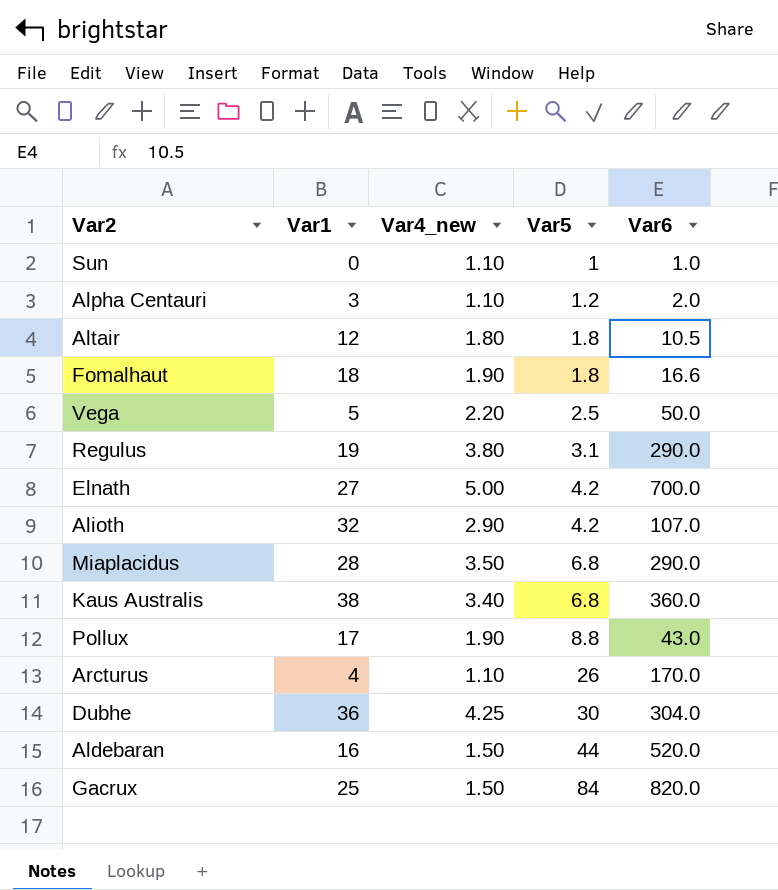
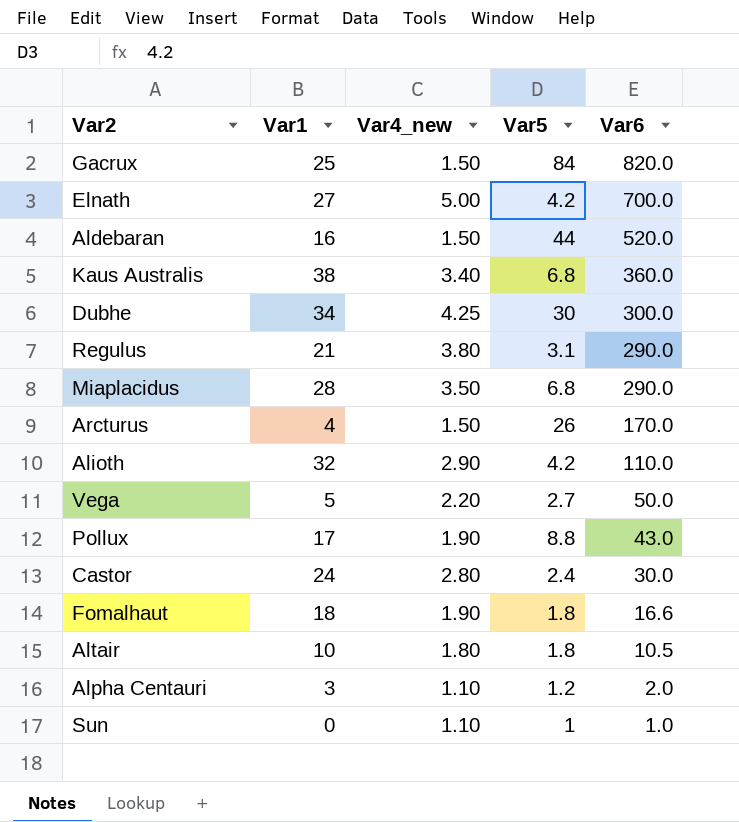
row order: Var5 ascending -> Var6 descending
Dubhe | Var1: 36 -> 34
Dubhe | Var6: 304.0 -> 300.0
Regulus | Var1: 19 -> 21
Arcturus | Var4_new: 1.10 -> 1.50
Alioth | Var6: 107.0 -> 110.0
Vega | Var5: 2.5 -> 2.7
row Castor: none -> 24 | 2.80 | 2.4 | 30.0
Altair | Var1: 12 -> 10

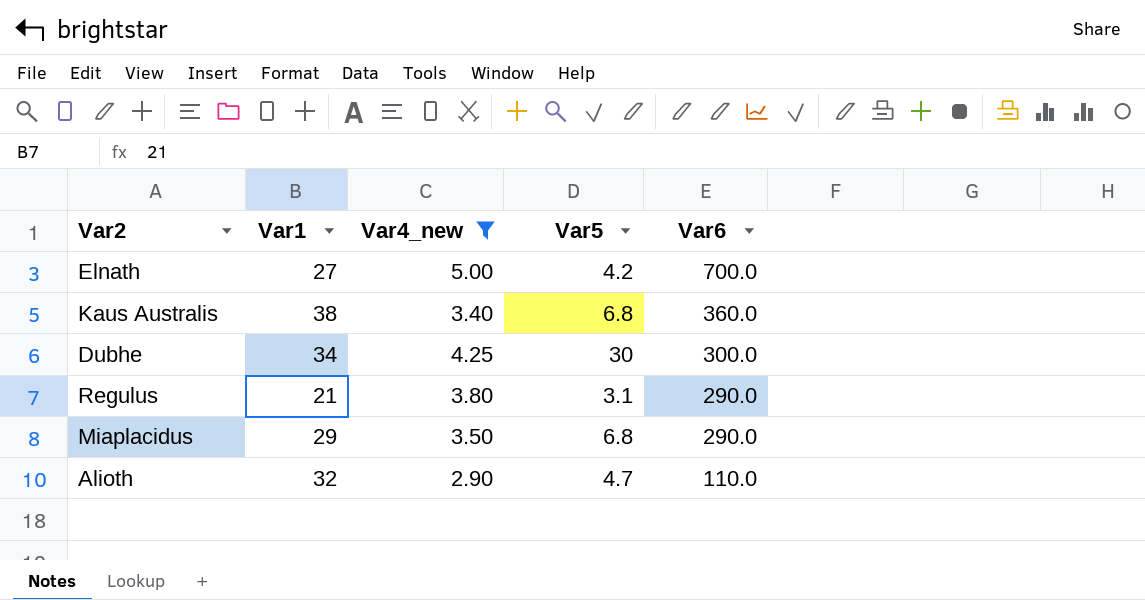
filter: none -> Var4_new >= 2.90
Miaplacidus | Var1: 28 -> 29
Alioth | Var5: 4.2 -> 4.7

